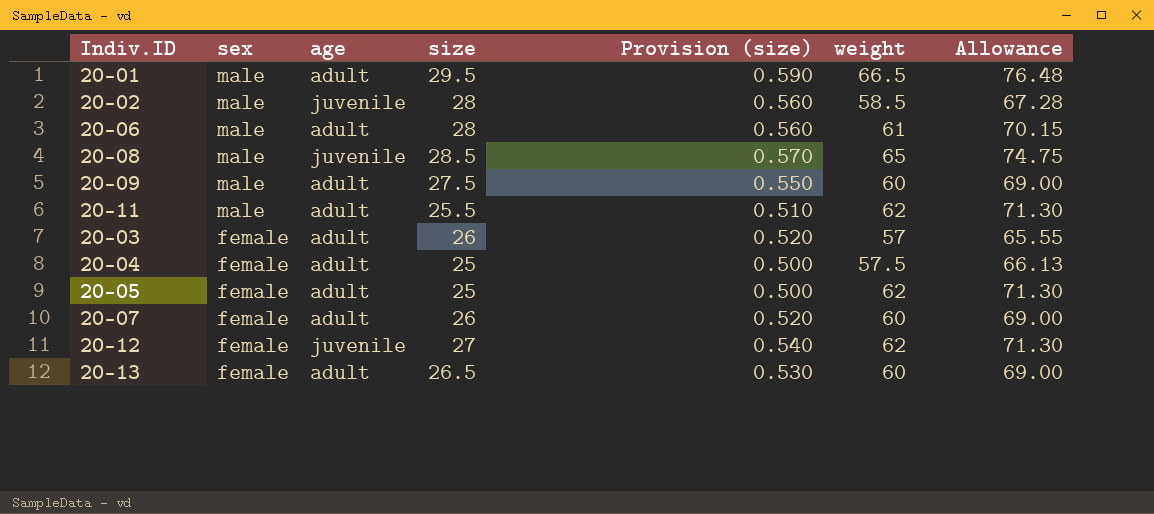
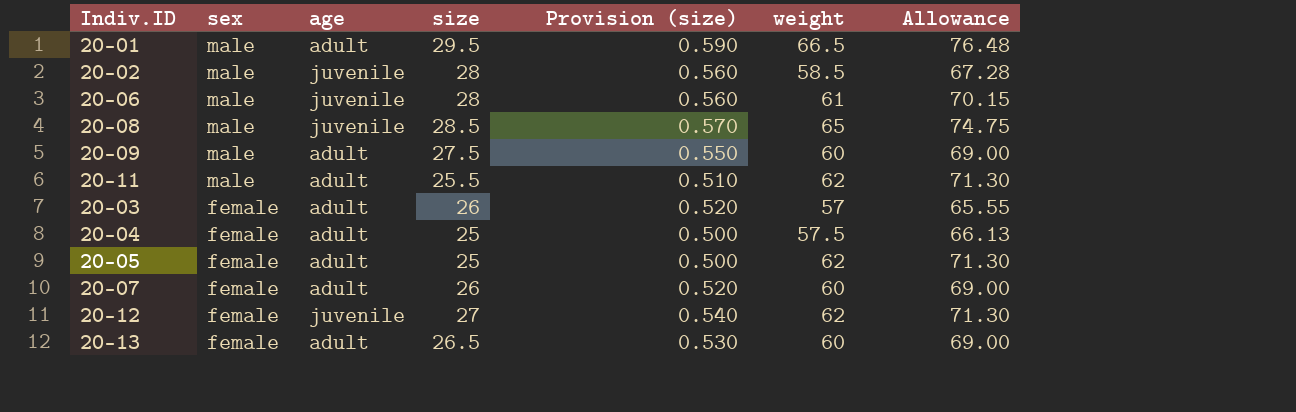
20-06 | age: adult -> juvenile

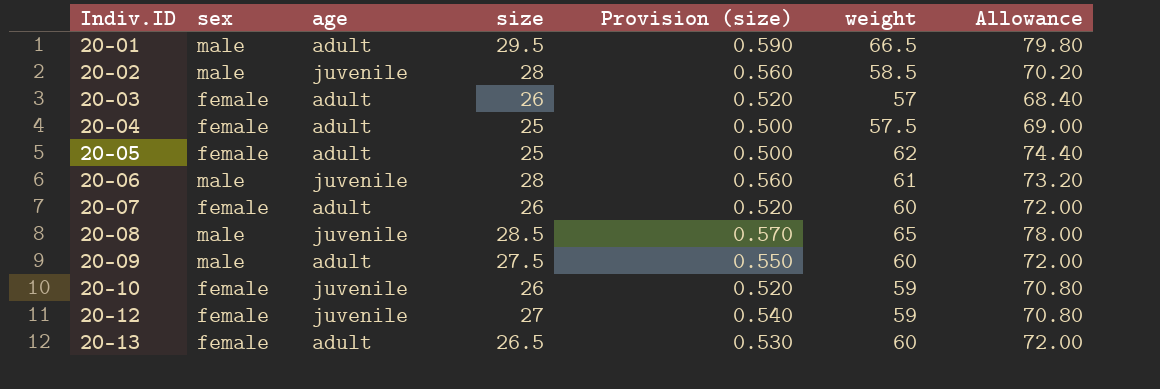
row order: sex descending -> Indiv.ID ascending
column Allowance | formula: [weight] * 1.15 -> [weight] * 1.2
row 20-11: male | adult | 25.5 | 0.510 | 62 | 71.30 -> none
row 20-10: none -> female | juvenile | 26 | 0.520 | 59 | 70.80
20-12 | weight: 62 -> 59

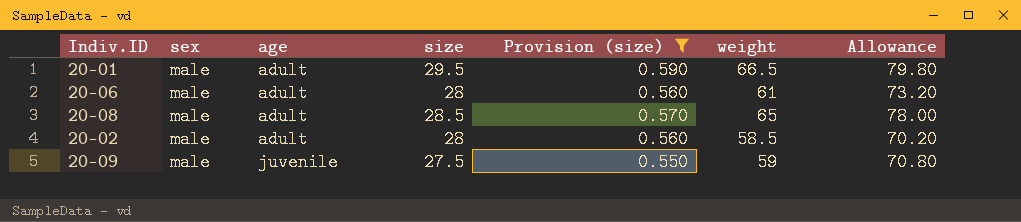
filter: none -> Provision (size) >= 0.550
row order: Indiv.ID ascending -> age ascending
20-06 | age: juvenile -> adult
20-08 | age: juvenile -> adult
20-02 | age: juvenile -> adult
20-09 | age: adult -> juvenile
20-09 | weight: 60 -> 59
20-09 | Allowance: 72.00 -> 70.80

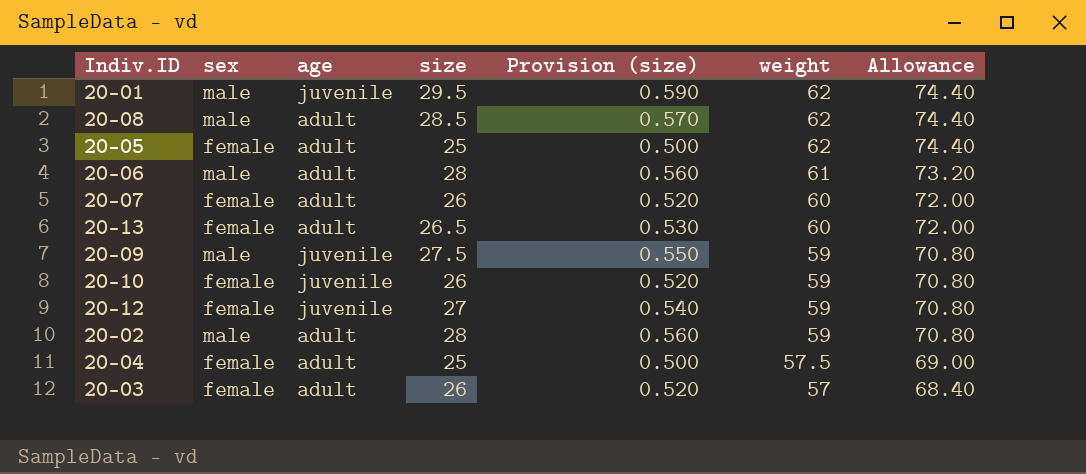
filter: Provision (size) >= 0.550 -> none
row order: age ascending -> weight descending
20-01 | age: adult -> juvenile
20-01 | weight: 66.5 -> 62
20-01 | Allowance: 79.80 -> 74.40
20-08 | weight: 65 -> 62
20-08 | Allowance: 78.00 -> 74.40
20-02 | weight: 58.5 -> 59
20-02 | Allowance: 70.20 -> 70.80

